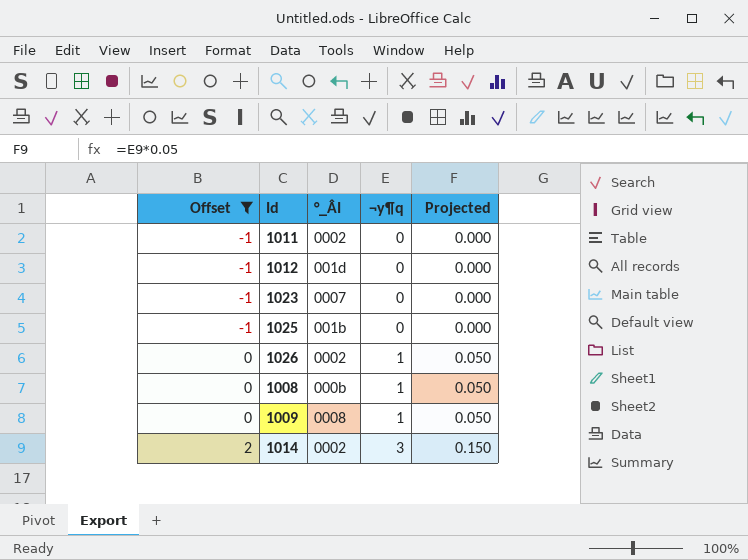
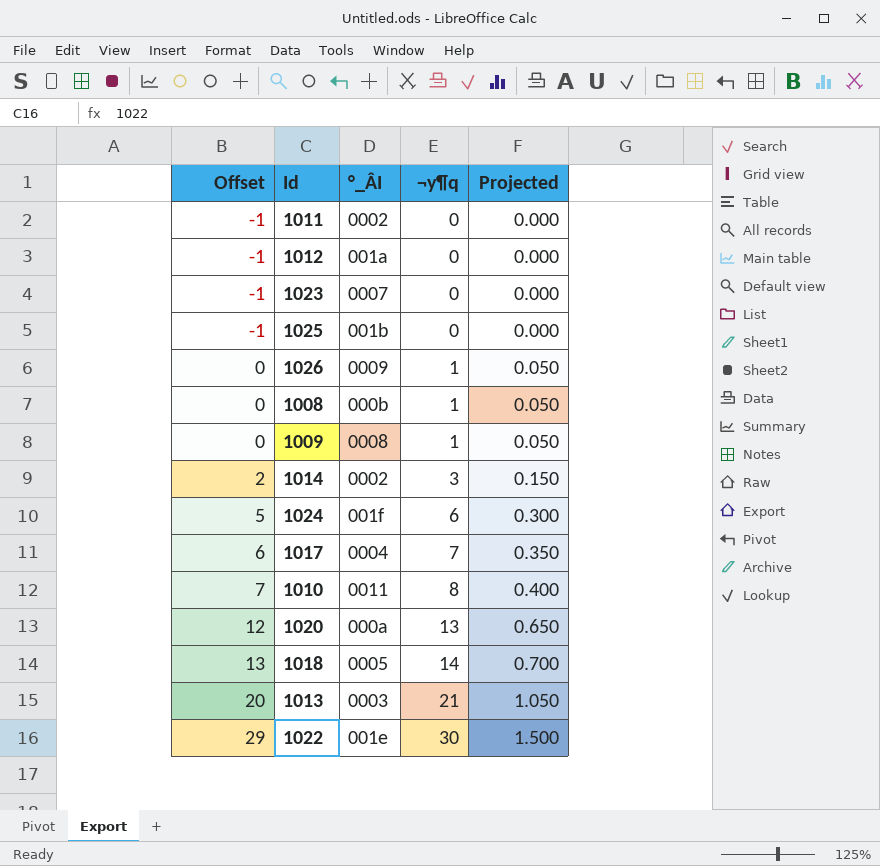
filter: Offset <= 2 -> none
1012 | °_ÂI: 001d -> 001a
1026 | °_ÂI: 0002 -> 0009

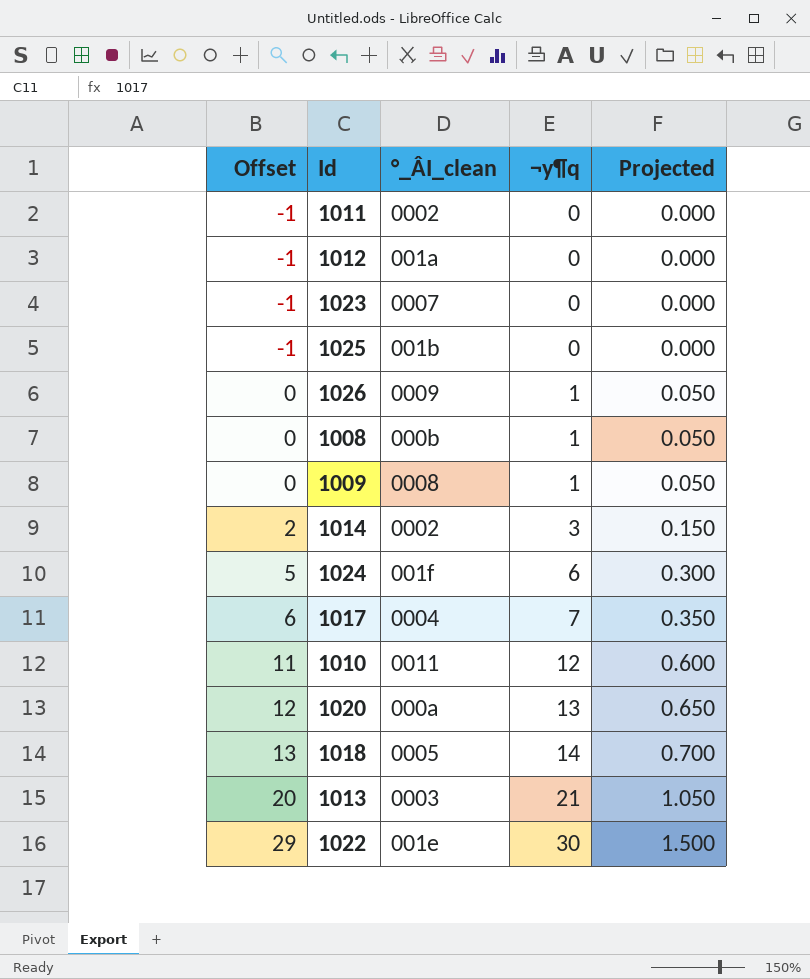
column name: °_ÂI -> °_ÂI_clean
1010 | Offset: 7 -> 11
1010 | ¬y¶q: 8 -> 12
1010 | Projected: 0.400 -> 0.600

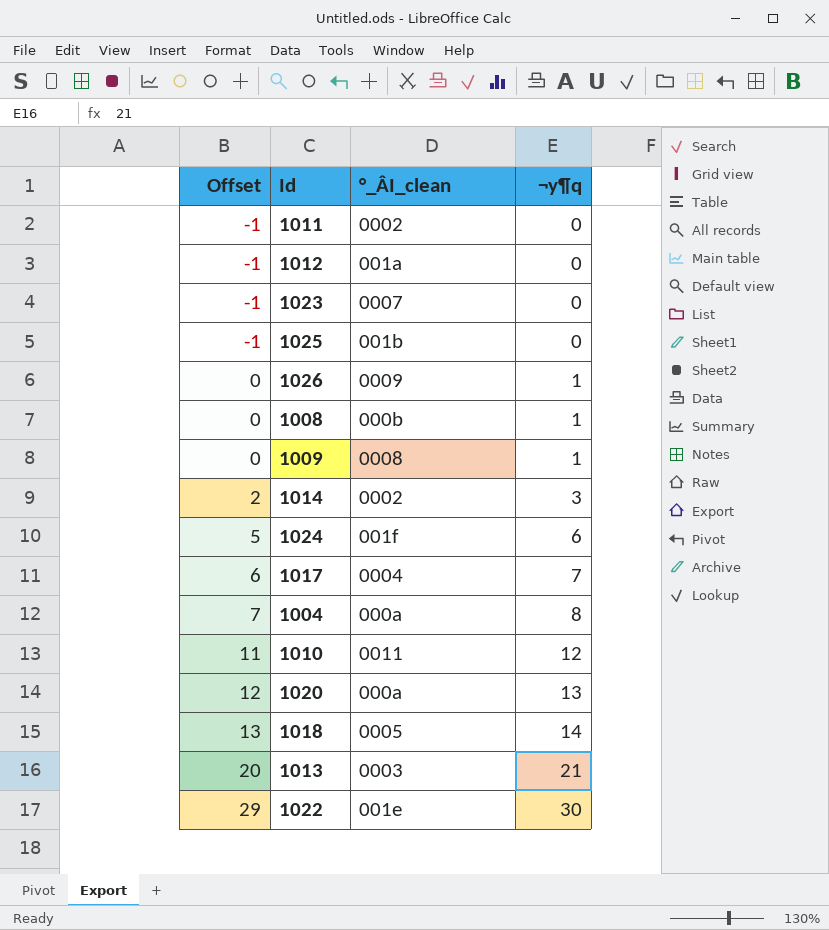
column Projected | formula: [¬y¶q] * 0.05 -> none
row 1004: none -> 7 | 000a | 8

